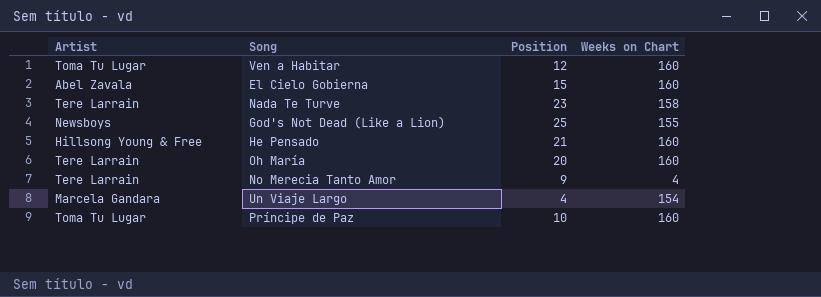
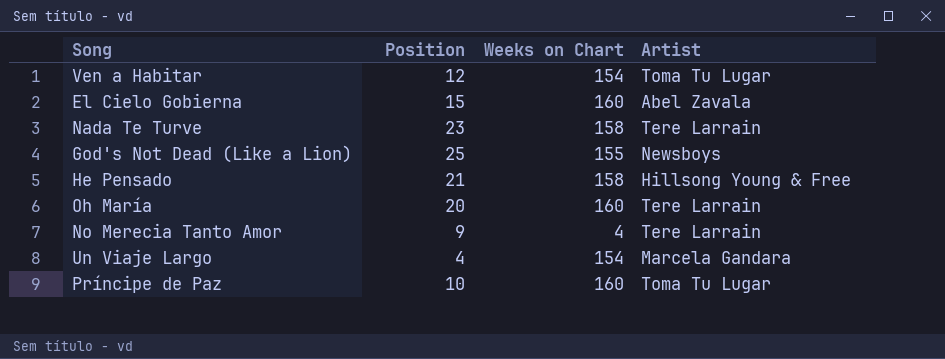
column Artist | position: 1 -> 4
Ven a Habitar | Weeks on Chart: 160 -> 154
He Pensado | Weeks on Chart: 160 -> 158

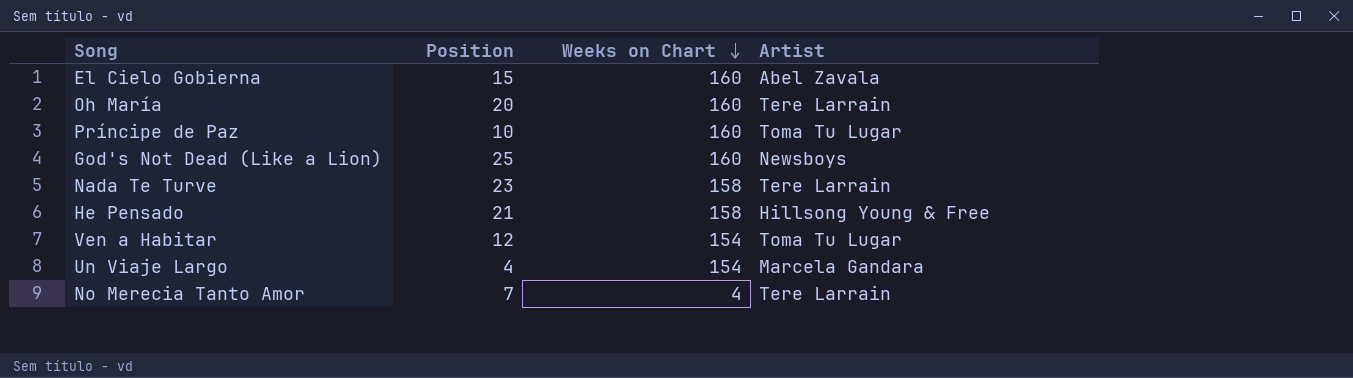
row order: none -> Weeks on Chart descending
God's Not Dead (Like a Lion) | Weeks on Chart: 155 -> 160
No Merecia Tanto Amor | Position: 9 -> 7

